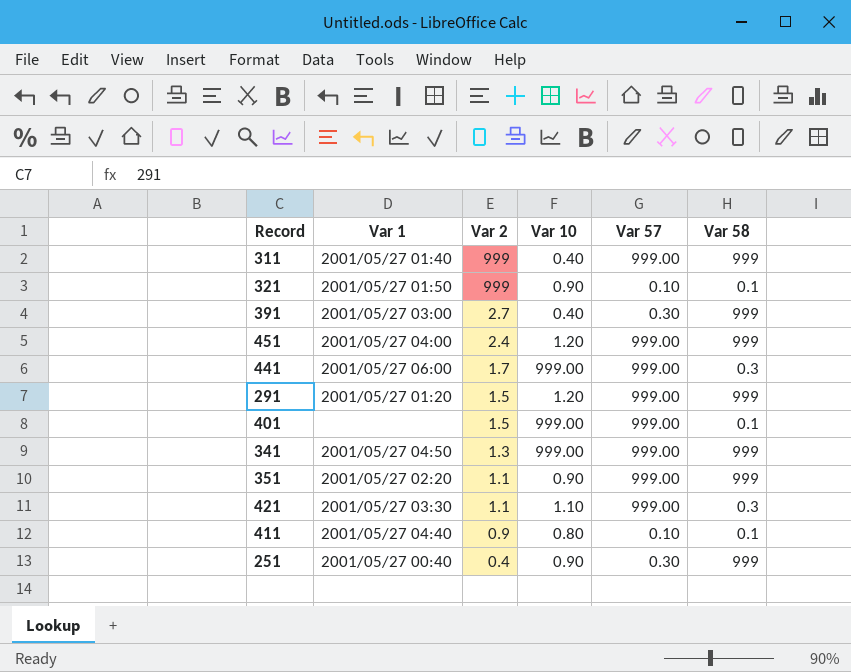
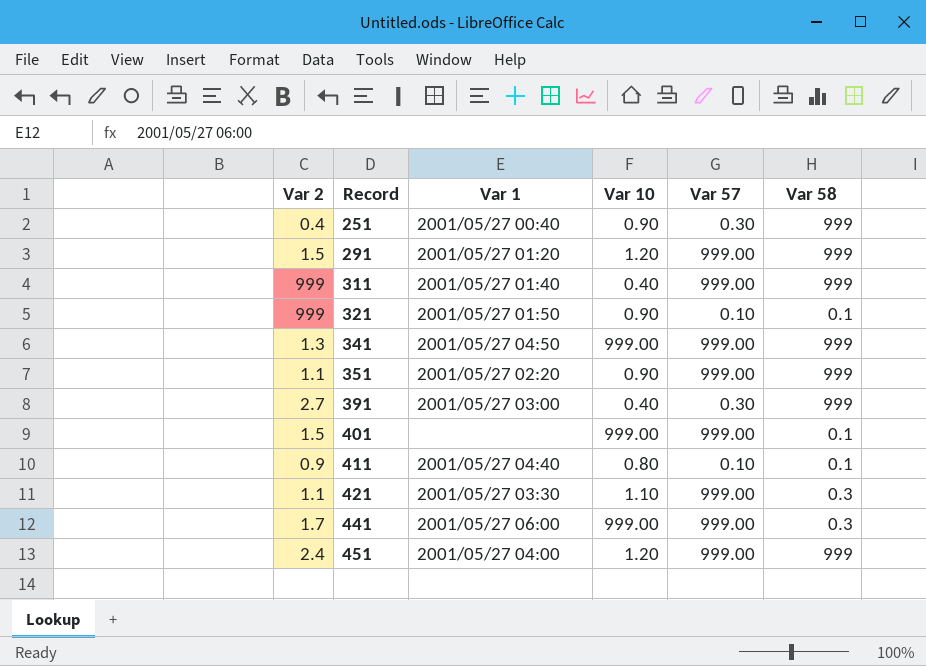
row order: Var 2 descending -> Record ascending
column Var 2 | position: 3 -> 1

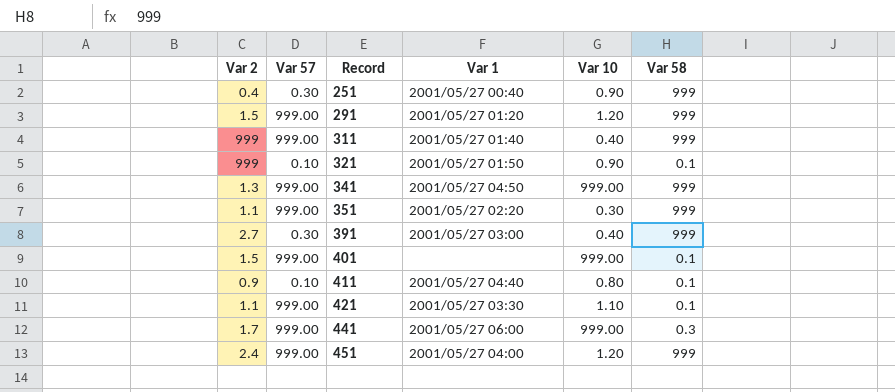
column Var 57 | position: 5 -> 2
351 | Var 10: 0.90 -> 0.30
421 | Var 58: 0.3 -> 0.1

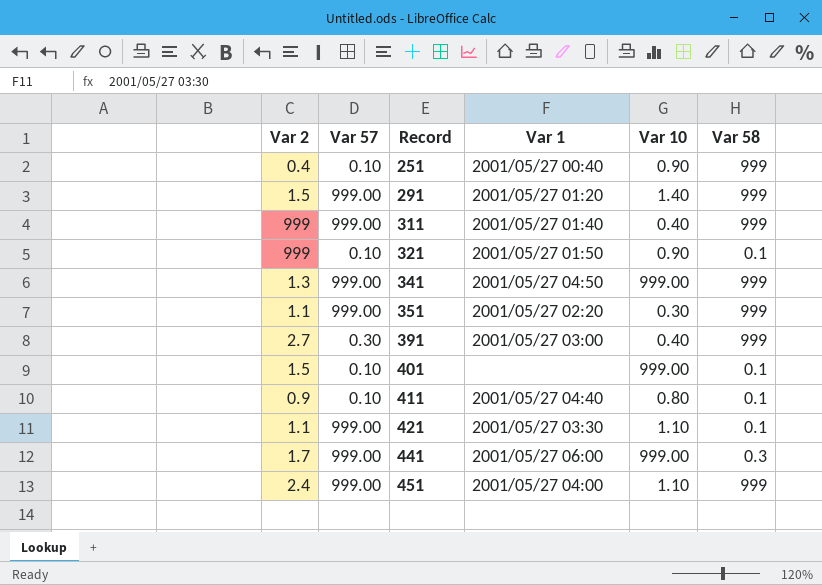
251 | Var 57: 0.30 -> 0.10
291 | Var 10: 1.20 -> 1.40
401 | Var 57: 999.00 -> 0.10
451 | Var 10: 1.20 -> 1.10

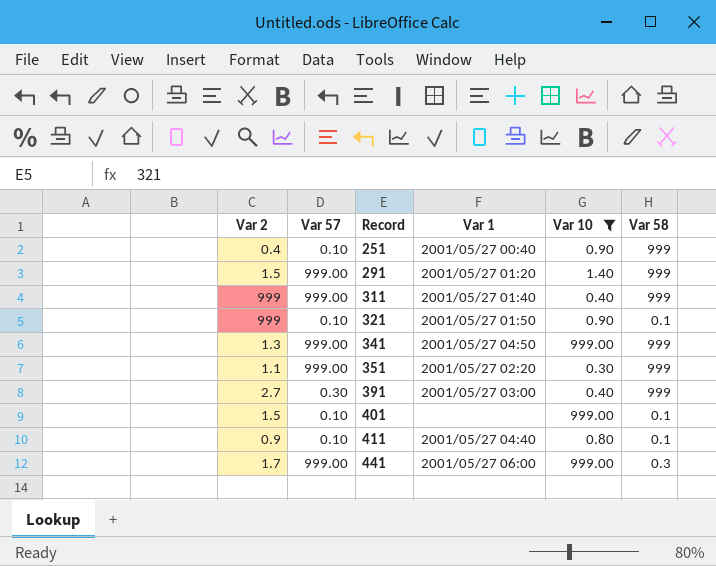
filter: none -> Var 10 != 1.10

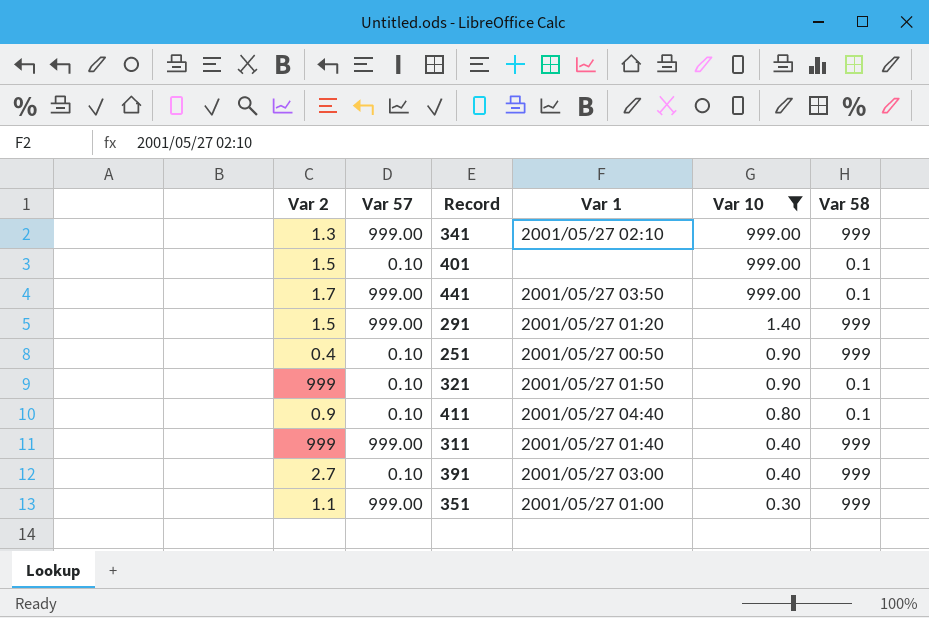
row order: Record ascending -> Var 10 descending
341 | Var 1: 2001/05/27 04:50 -> 2001/05/27 02:10
441 | Var 1: 2001/05/27 06:00 -> 2001/05/27 03:50
441 | Var 58: 0.3 -> 0.1
251 | Var 1: 2001/05/27 00:40 -> 2001/05/27 00:50
391 | Var 57: 0.30 -> 0.10
351 | Var 1: 2001/05/27 02:20 -> 2001/05/27 01:00

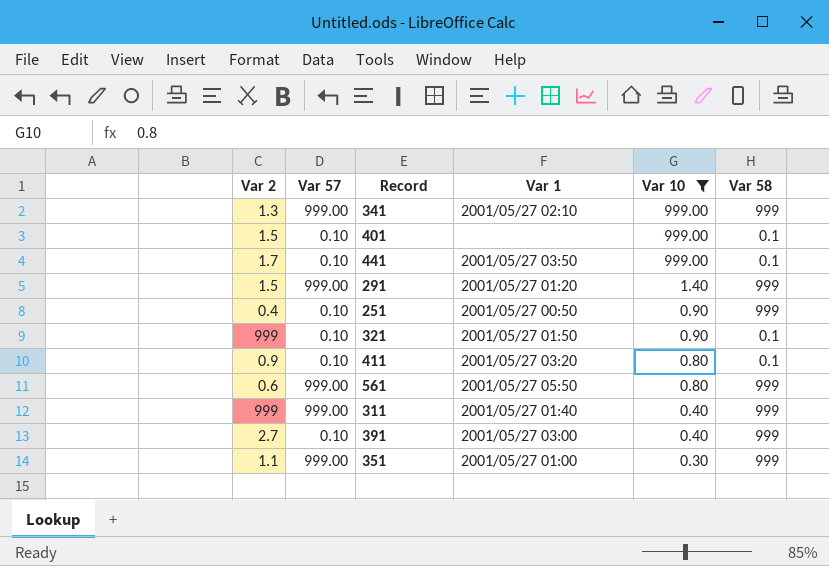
441 | Var 57: 999.00 -> 0.10
411 | Var 1: 2001/05/27 04:40 -> 2001/05/27 03:20
row 561: none -> 0.6 | 999.00 | 2001/05/27 05:50 | 0.80 | 999

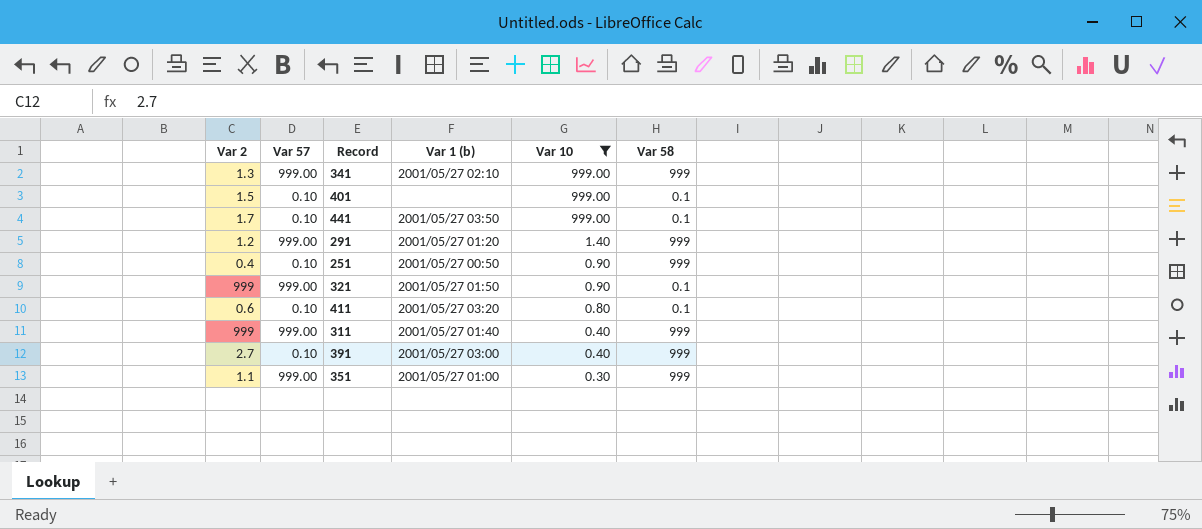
column name: Var 1 -> Var 1 (b)
row 561: 0.6 | 999.00 | 2001/05/27 05:50 | 0.80 | 999 -> none
291 | Var 2: 1.5 -> 1.2
321 | Var 57: 0.10 -> 999.00
411 | Var 2: 0.9 -> 0.6

